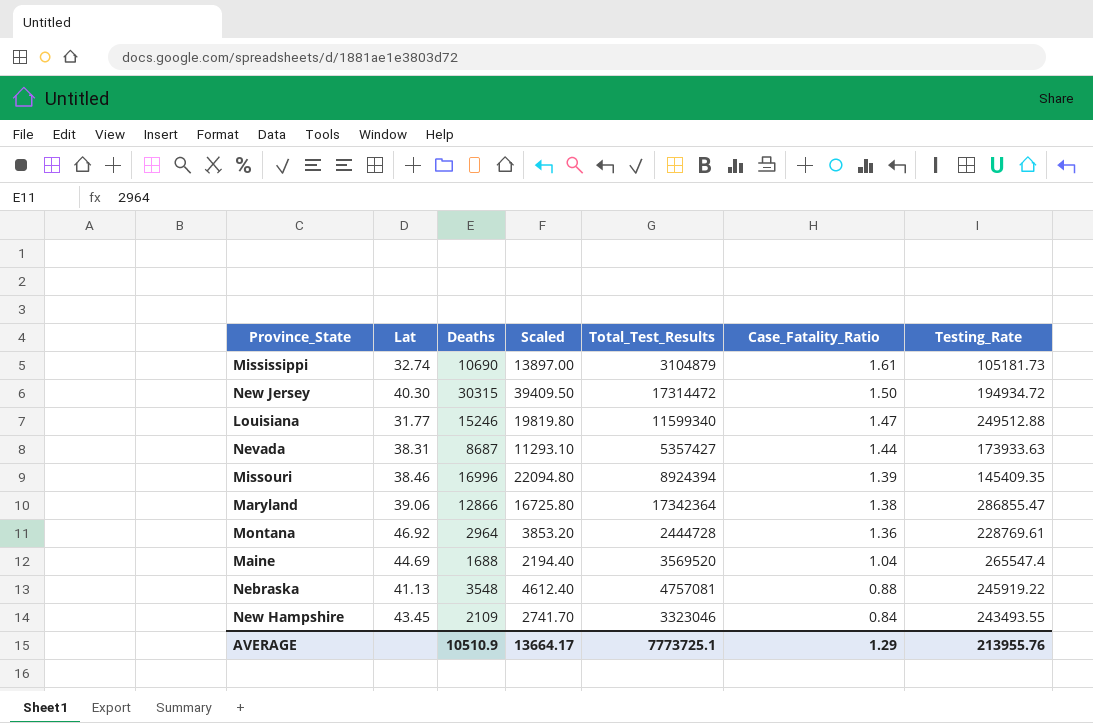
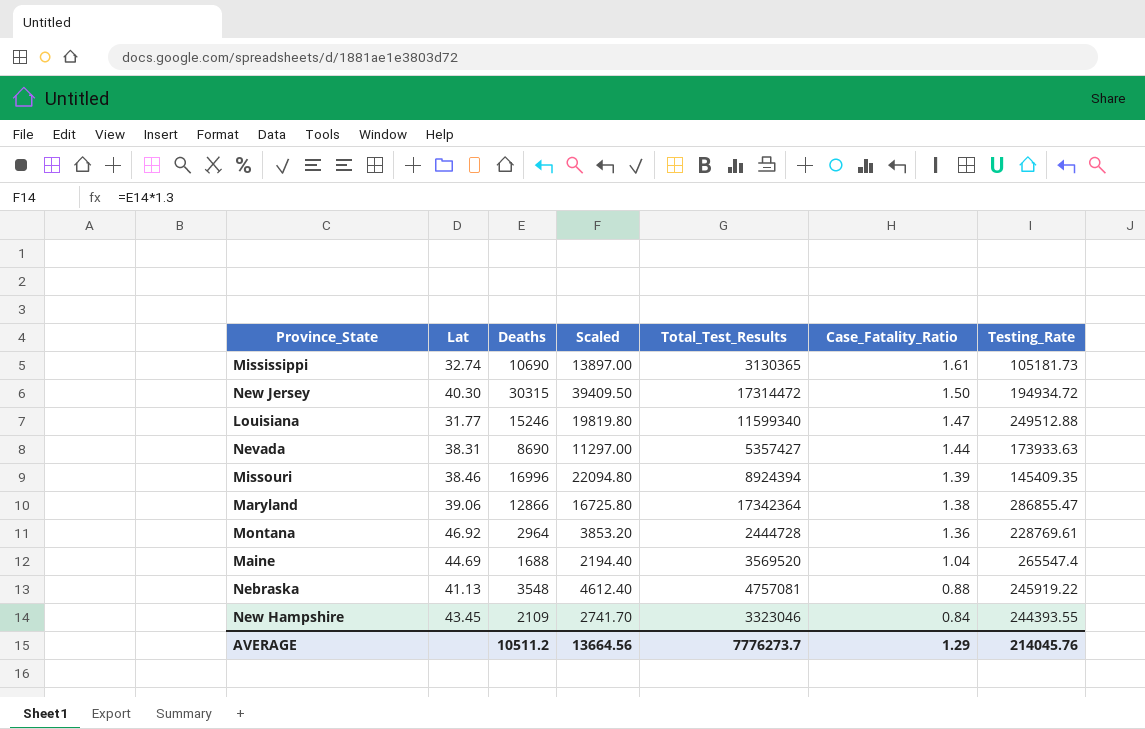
Mississippi | Total_Test_Results: 3104879 -> 3130365
Nevada | Deaths: 8687 -> 8690
Nevada | Scaled: 11293.10 -> 11297.00
New Hampshire | Testing_Rate: 243493.55 -> 244393.55
AVERAGE | Deaths: 10510.9 -> 10511.2
AVERAGE | Scaled: 13664.17 -> 13664.56
AVERAGE | Total_Test_Results: 7773725.1 -> 7776273.7
AVERAGE | Testing_Rate: 213955.76 -> 214045.76

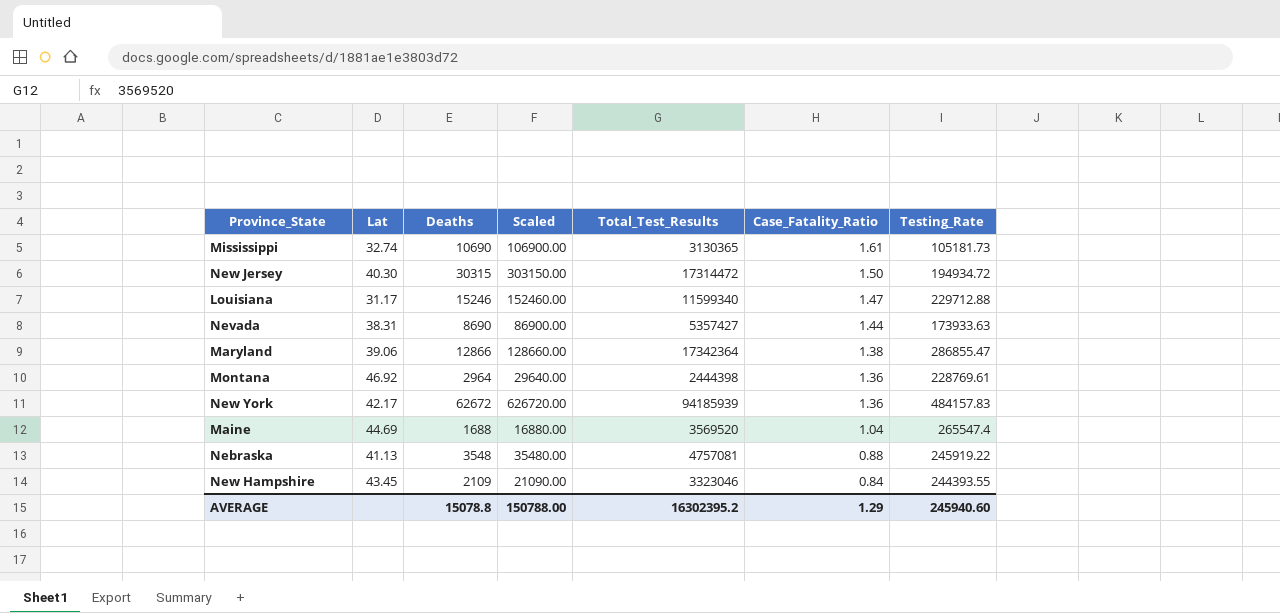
column Scaled | formula: [Deaths] * 1.3 -> [Deaths] * 10
row Missouri: 38.46 | 16996 | 22094.80 | 8924394 | 1.39 | 145409.35 -> none
Louisiana | Lat: 31.77 -> 31.17
Louisiana | Testing_Rate: 249512.88 -> 229712.88
Montana | Total_Test_Results: 2444728 -> 2444398
row New York: none -> 42.17 | 62672 | 626720.00 | 94185939 | 1.36 | 484157.83
AVERAGE | Deaths: 10511.2 -> 15078.8
AVERAGE | Scaled: 13664.56 -> 150788.00
AVERAGE | Total_Test_Results: 7776273.7 -> 16302395.2
AVERAGE | Testing_Rate: 214045.76 -> 245940.60

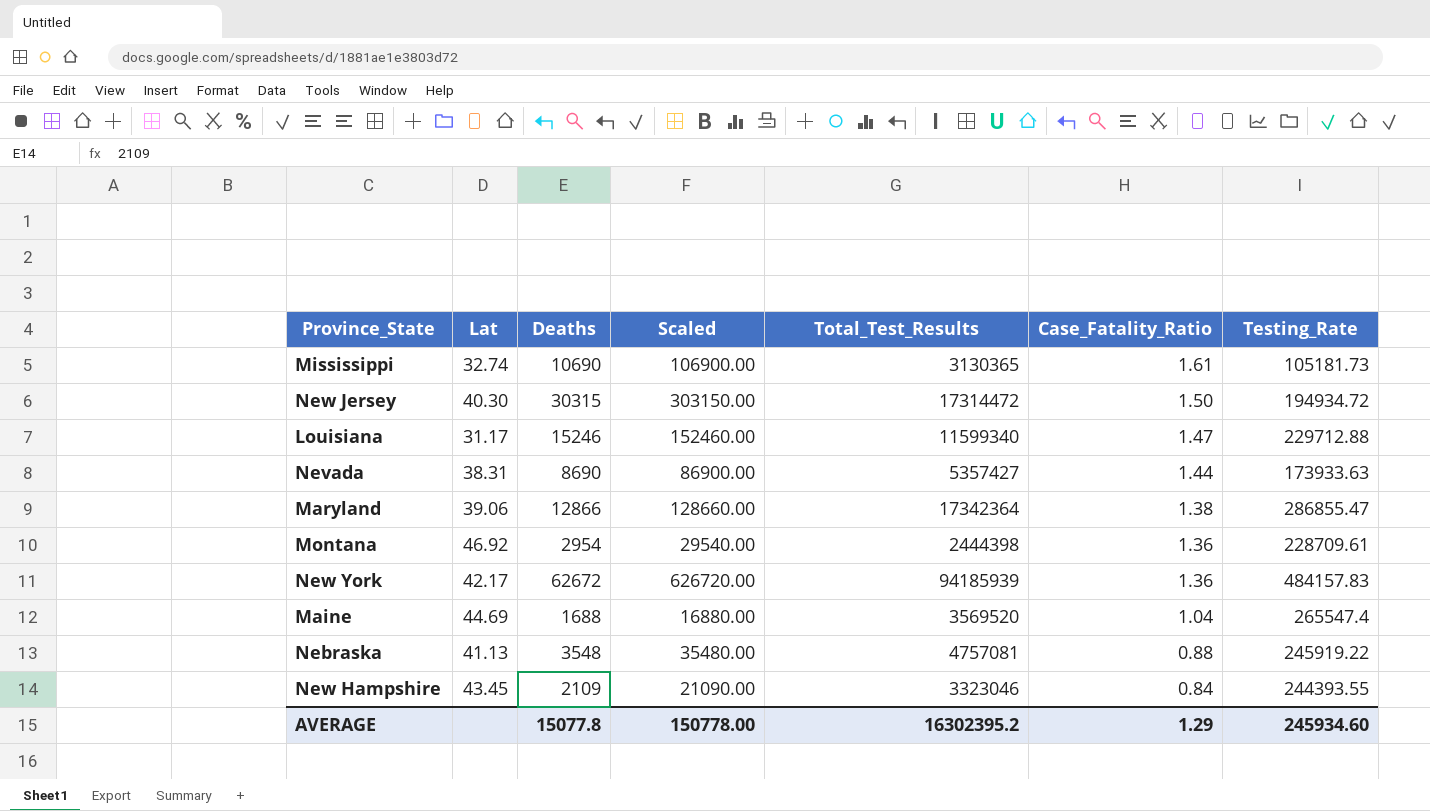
Montana | Deaths: 2964 -> 2954
Montana | Scaled: 29640.00 -> 29540.00
Montana | Testing_Rate: 228769.61 -> 228709.61
AVERAGE | Deaths: 15078.8 -> 15077.8
AVERAGE | Scaled: 150788.00 -> 150778.00
AVERAGE | Testing_Rate: 245940.60 -> 245934.60

